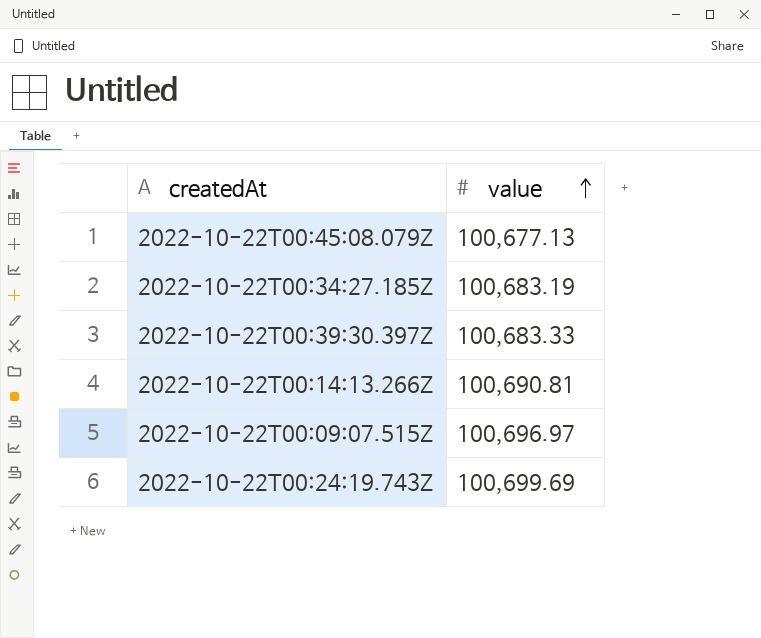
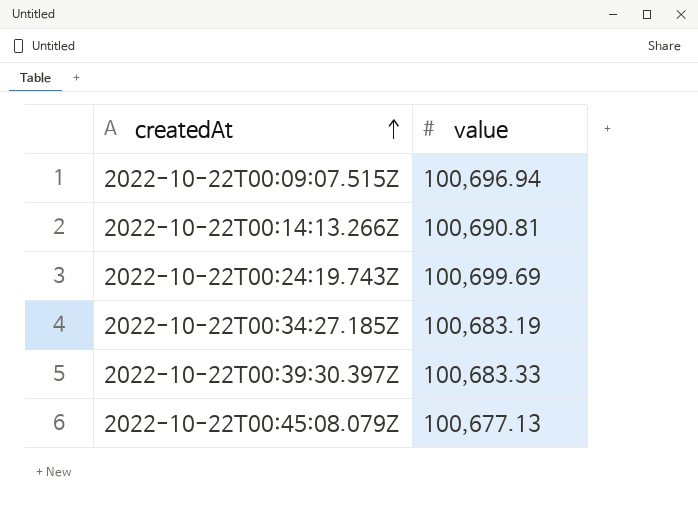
row order: value ascending -> createdAt ascending
2022-10-22T00:09:07.515Z | value: 100,696.97 -> 100,696.94

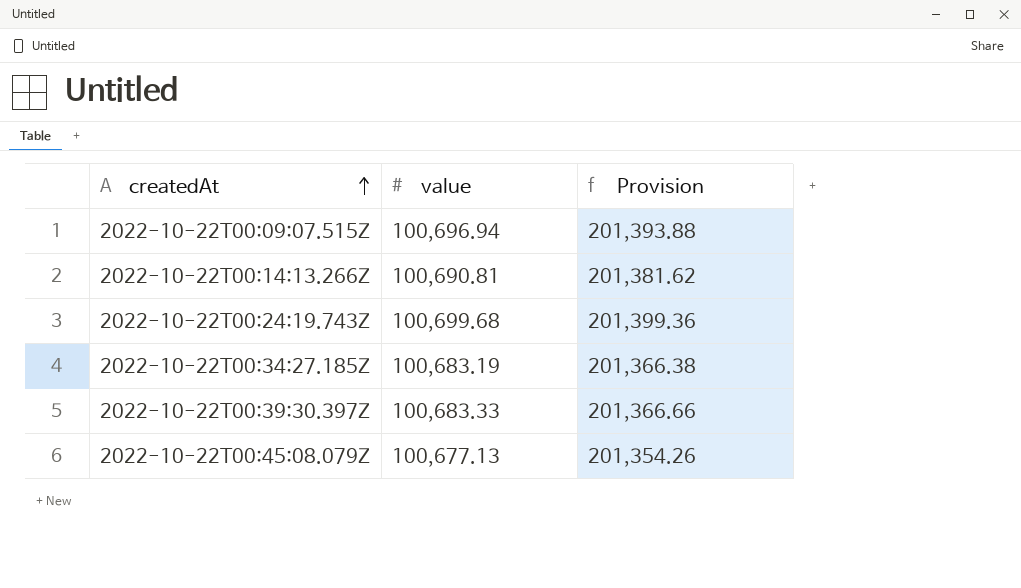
column Provision | formula: none -> [value] * 2
2022-10-22T00:24:19.743Z | value: 100,699.69 -> 100,699.68

